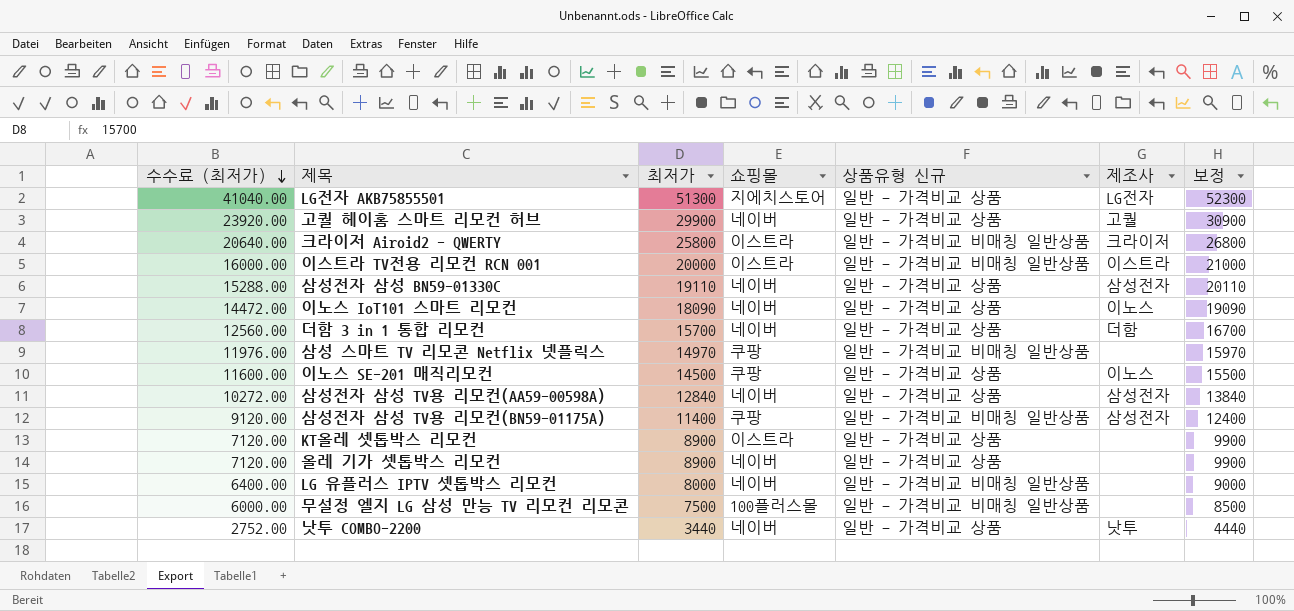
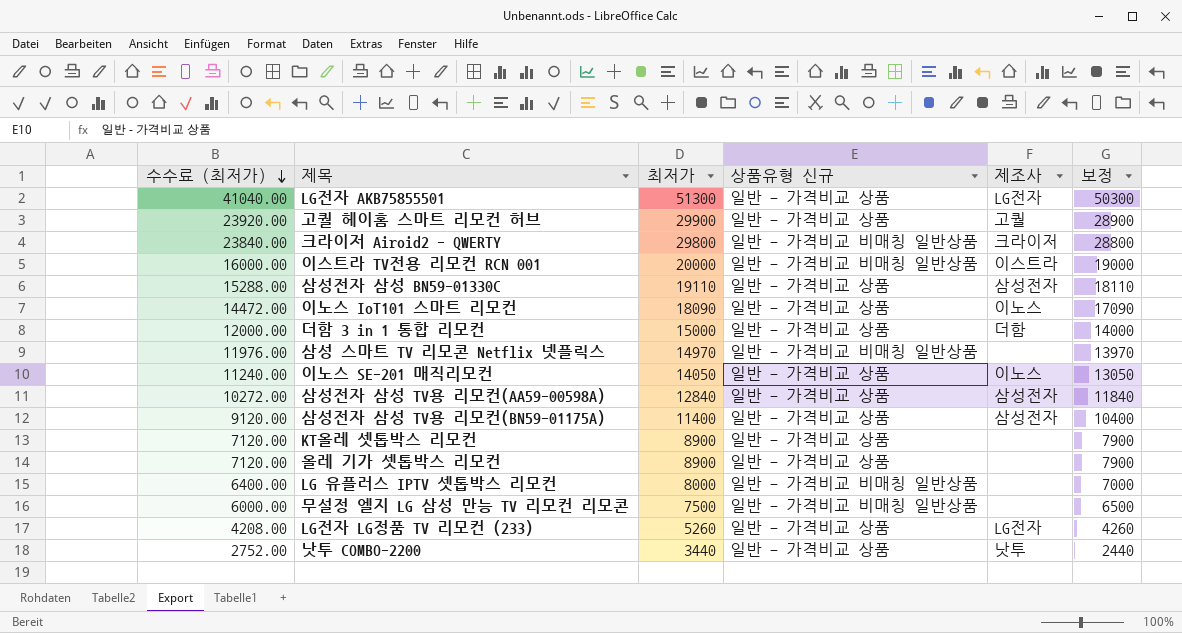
column 쇼핑몰 | position: 4 -> none
column 보정 | formula: [최저가] + 1000 -> [최저가] - 1000
크라이저 Airoid2 - QWERTY | 수수료 (최저가): 20640.00 -> 23840.00
크라이저 Airoid2 - QWERTY | 최저가: 25800 -> 29800
더함 3 in 1 통합 리모컨 | 수수료 (최저가): 12560.00 -> 12000.00
더함 3 in 1 통합 리모컨 | 최저가: 15700 -> 15000
이노스 SE-201 매직리모컨 | 수수료 (최저가): 11600.00 -> 11240.00
이노스 SE-201 매직리모컨 | 최저가: 14500 -> 14050
삼성전자 삼성 TV용 리모컨(BN59-01175A) | 상품유형 신규: 일반 - 가격비교 비매칭 일반상품 -> 일반 - 가격비교 상품
row LG전자 LG정품 TV 리모컨 (233): none -> 4208.00 | 5260 | 일반 - 가격비교 상품 | LG전자 | 4260

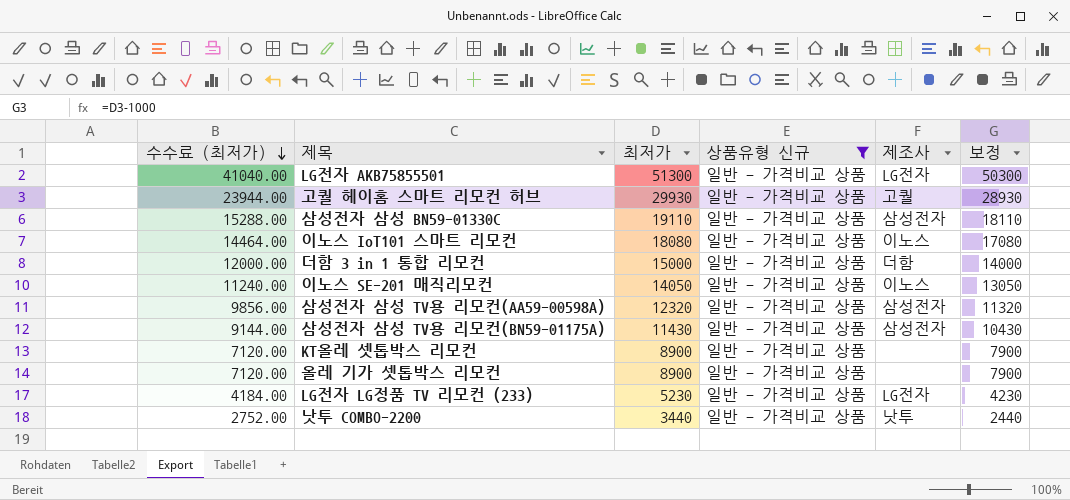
filter: none -> 상품유형 신규 = 일반 - 가격비교 상품
고퀄 헤이홈 스마트 리모컨 허브 | 수수료 (최저가): 23920.00 -> 23944.00
고퀄 헤이홈 스마트 리모컨 허브 | 최저가: 29900 -> 29930
고퀄 헤이홈 스마트 리모컨 허브 | 보정: 28900 -> 28930
이노스 IoT101 스마트 리모컨 | 수수료 (최저가): 14472.00 -> 14464.00
이노스 IoT101 스마트 리모컨 | 최저가: 18090 -> 18080
이노스 IoT101 스마트 리모컨 | 보정: 17090 -> 17080
삼성전자 삼성 TV용 리모컨(AA59-00598A) | 수수료 (최저가): 10272.00 -> 9856.00
삼성전자 삼성 TV용 리모컨(AA59-00598A) | 최저가: 12840 -> 12320
삼성전자 삼성 TV용 리모컨(AA59-00598A) | 보정: 11840 -> 11320
삼성전자 삼성 TV용 리모컨(BN59-01175A) | 수수료 (최저가): 9120.00 -> 9144.00
삼성전자 삼성 TV용 리모컨(BN59-01175A) | 최저가: 11400 -> 11430
삼성전자 삼성 TV용 리모컨(BN59-01175A) | 보정: 10400 -> 10430
LG전자 LG정품 TV 리모컨 (233) | 수수료 (최저가): 4208.00 -> 4184.00
LG전자 LG정품 TV 리모컨 (233) | 최저가: 5260 -> 5230
LG전자 LG정품 TV 리모컨 (233) | 보정: 4260 -> 4230

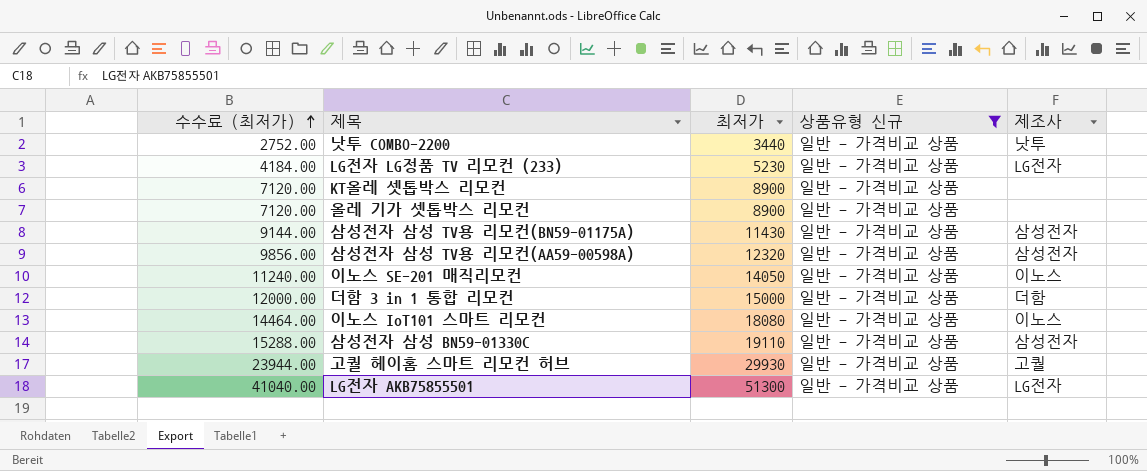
row order: 수수료 (최저가) descending -> 수수료 (최저가) ascending
column 보정 | formula: [최저가] - 1000 -> none

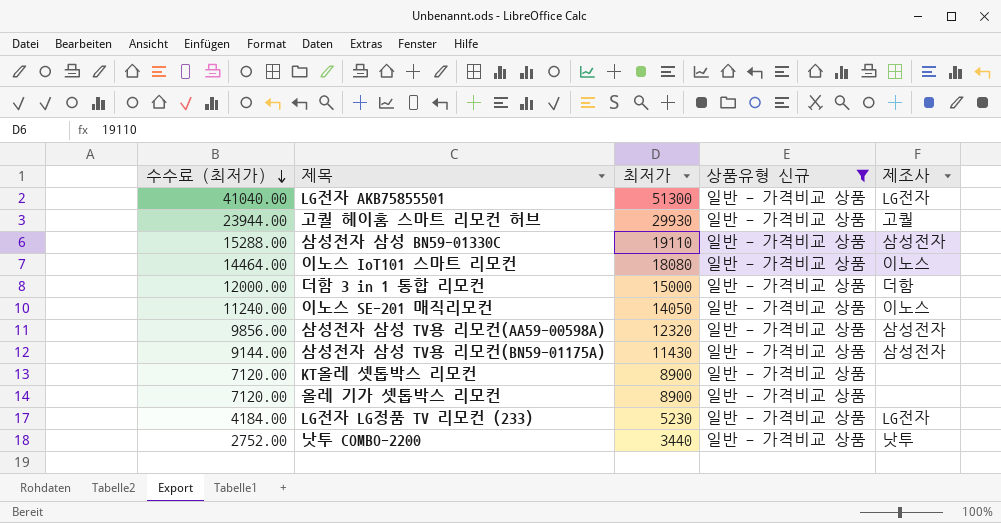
row order: 수수료 (최저가) ascending -> 수수료 (최저가) descending

